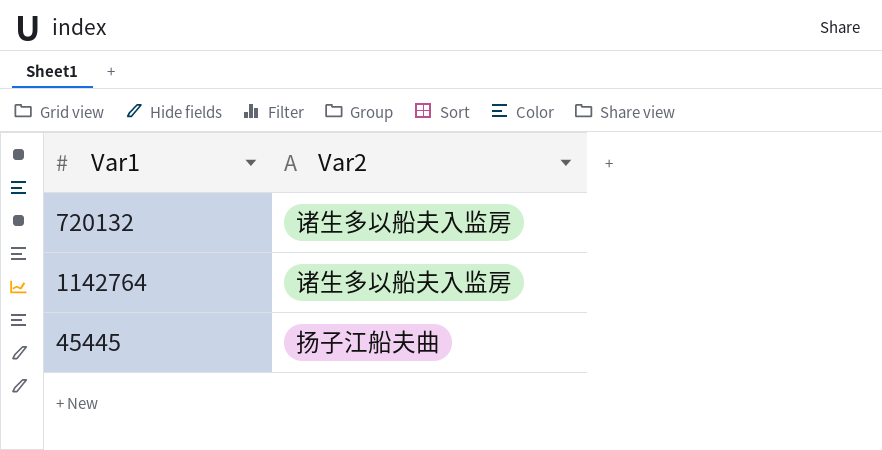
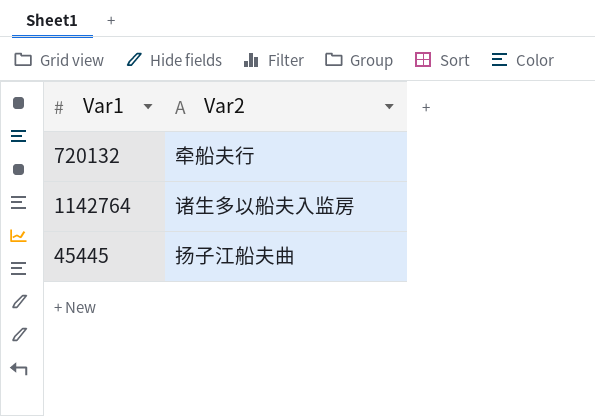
720132 | Var2: 诸生多以船夫入监房 -> 牵船夫行

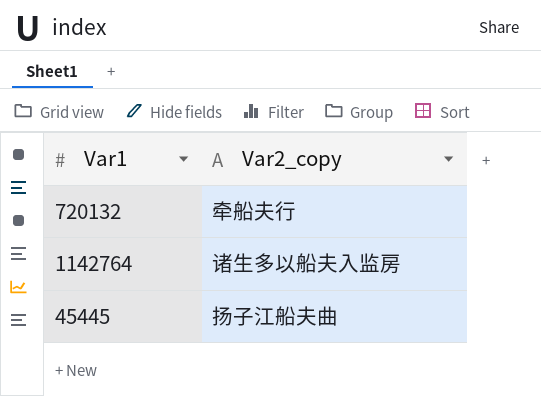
column name: Var2 -> Var2_copy

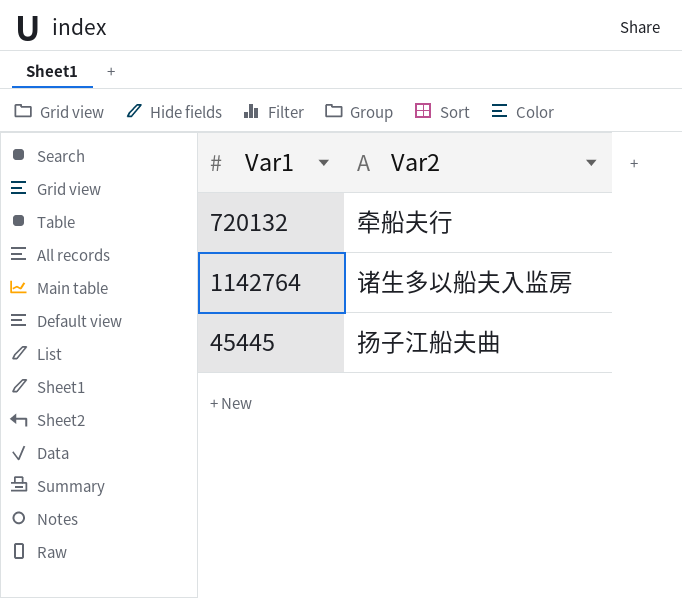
column name: Var2_copy -> Var2

